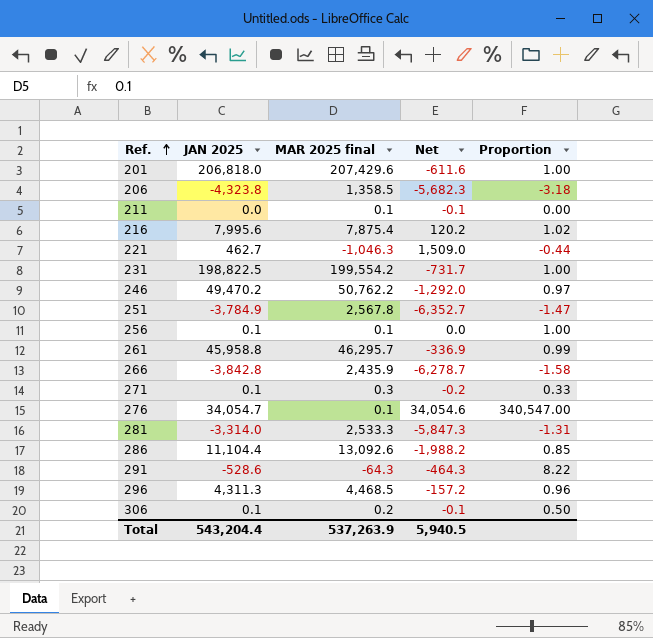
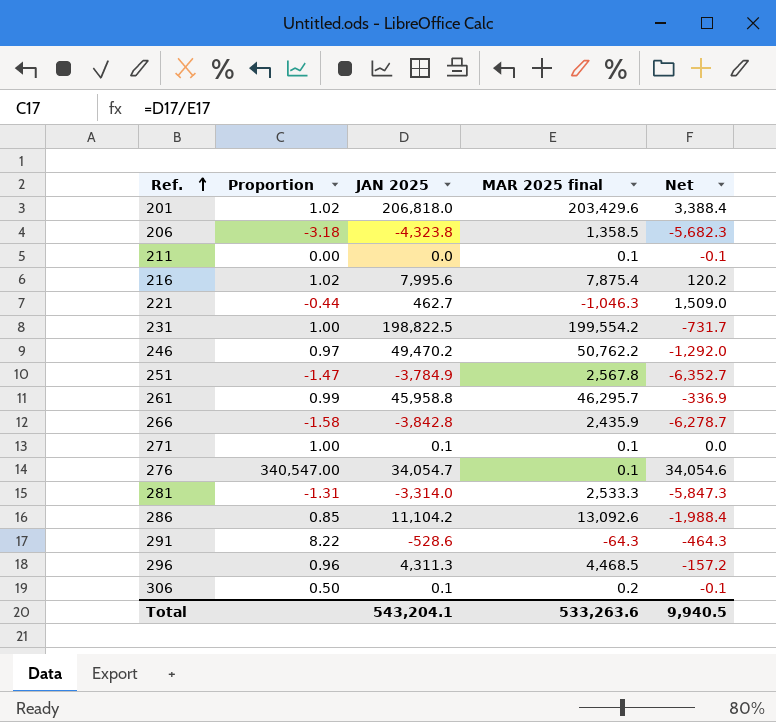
column Proportion | position: 5 -> 2
row 256: 0.1 | 0.1 | 0.0 | 1.00 -> none
201 | Proportion: 1.00 -> 1.02
201 | MAR 2025 final: 207,429.6 -> 203,429.6
201 | Net: -611.6 -> 3,388.4
271 | Proportion: 0.33 -> 1.00
271 | MAR 2025 final: 0.3 -> 0.1
271 | Net: -0.2 -> 0.0
286 | JAN 2025: 11,104.4 -> 11,104.2
286 | Net: -1,988.2 -> -1,988.4
Total | JAN 2025: 543,204.4 -> 543,204.1
Total | MAR 2025 final: 537,263.9 -> 533,263.6
Total | Net: 5,940.5 -> 9,940.5

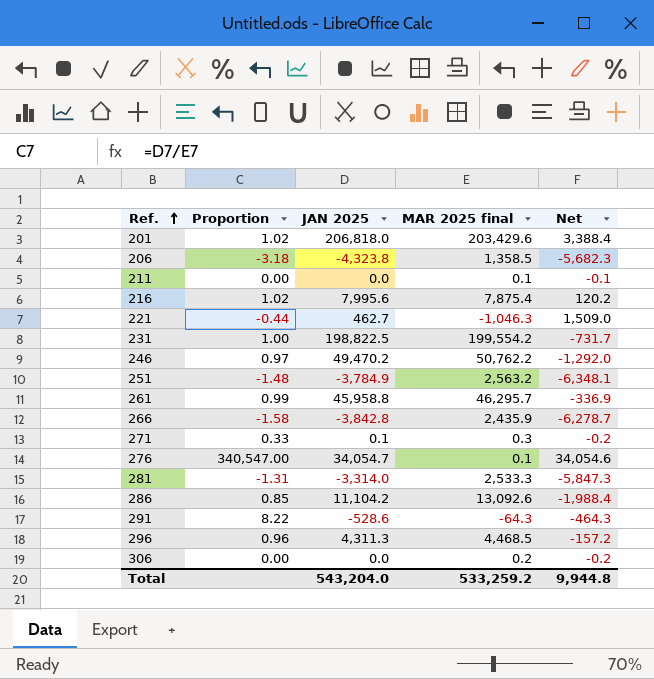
251 | Proportion: -1.47 -> -1.48
251 | MAR 2025 final: 2,567.8 -> 2,563.2
251 | Net: -6,352.7 -> -6,348.1
271 | Proportion: 1.00 -> 0.33
271 | MAR 2025 final: 0.1 -> 0.3
271 | Net: 0.0 -> -0.2
306 | Proportion: 0.50 -> 0.00
306 | JAN 2025: 0.1 -> 0.0
306 | Net: -0.1 -> -0.2
Total | JAN 2025: 543,204.1 -> 543,204.0
Total | MAR 2025 final: 533,263.6 -> 533,259.2
Total | Net: 9,940.5 -> 9,944.8

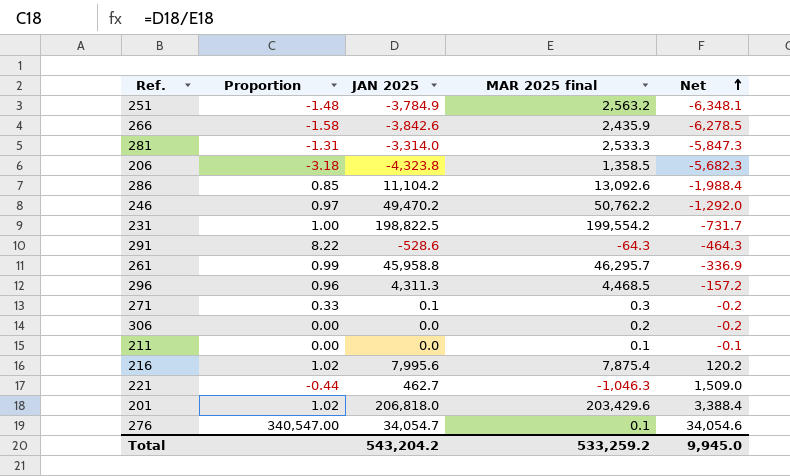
row order: Ref. ascending -> Net ascending
266 | JAN 2025: -3,842.8 -> -3,842.6
266 | Net: -6,278.7 -> -6,278.5
Total | JAN 2025: 543,204.0 -> 543,204.2
Total | Net: 9,944.8 -> 9,945.0

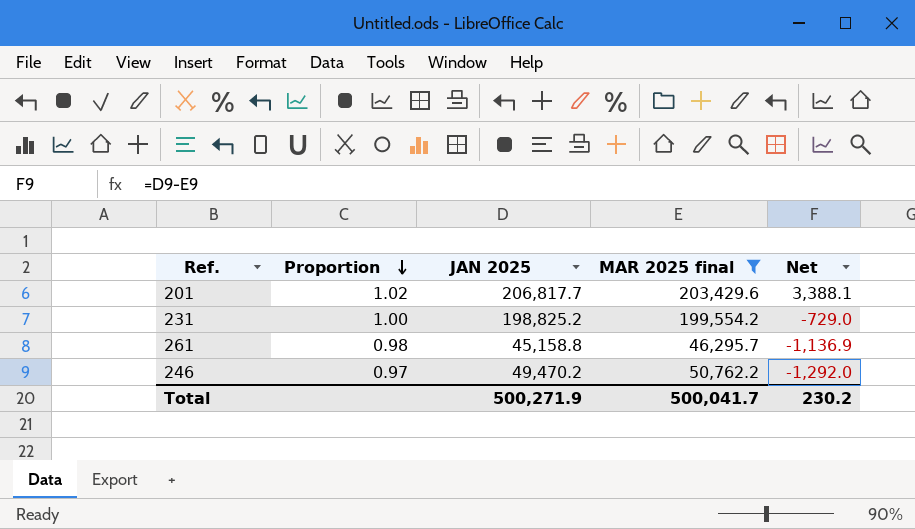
filter: none -> MAR 2025 final >= 46,295.7
row order: Net ascending -> Proportion descending
201 | JAN 2025: 206,818.0 -> 206,817.7
201 | Net: 3,388.4 -> 3,388.1
231 | JAN 2025: 198,822.5 -> 198,825.2
231 | Net: -731.7 -> -729.0
261 | Proportion: 0.99 -> 0.98
261 | JAN 2025: 45,958.8 -> 45,158.8
261 | Net: -336.9 -> -1,136.9
Total | JAN 2025: 543,204.2 -> 500,271.9
Total | MAR 2025 final: 533,259.2 -> 500,041.7
Total | Net: 9,945.0 -> 230.2

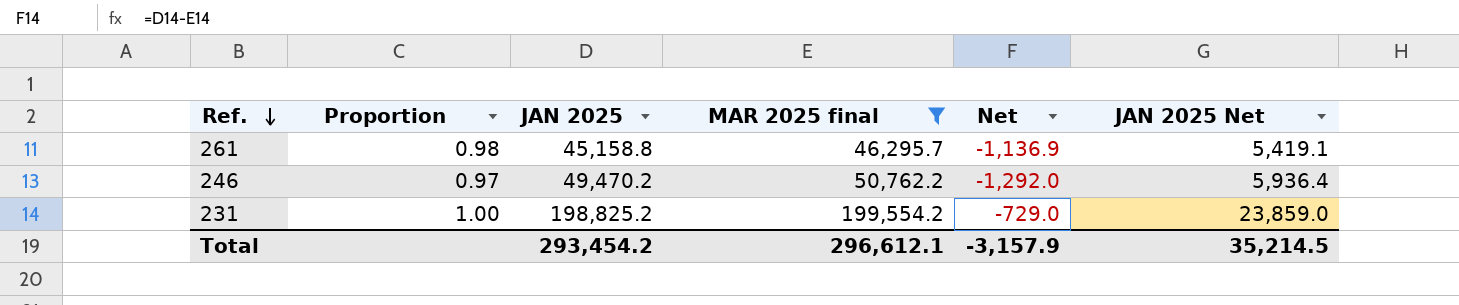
row order: Proportion descending -> Ref. descending
column JAN 2025 Net | formula: none -> [JAN 2025] * 0.12
row 201: 1.02 | 206,817.7 | 203,429.6 | 3,388.1 -> none
Total | JAN 2025: 500,271.9 -> 293,454.2
Total | MAR 2025 final: 500,041.7 -> 296,612.1
Total | Net: 230.2 -> -3,157.9

